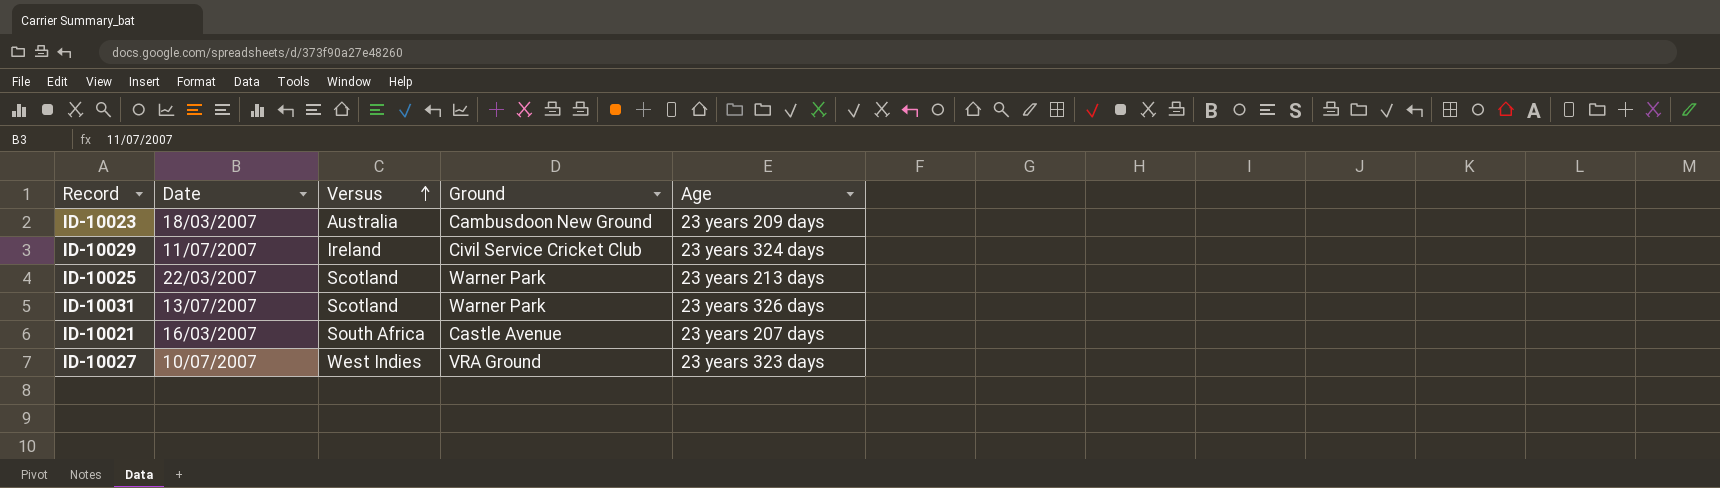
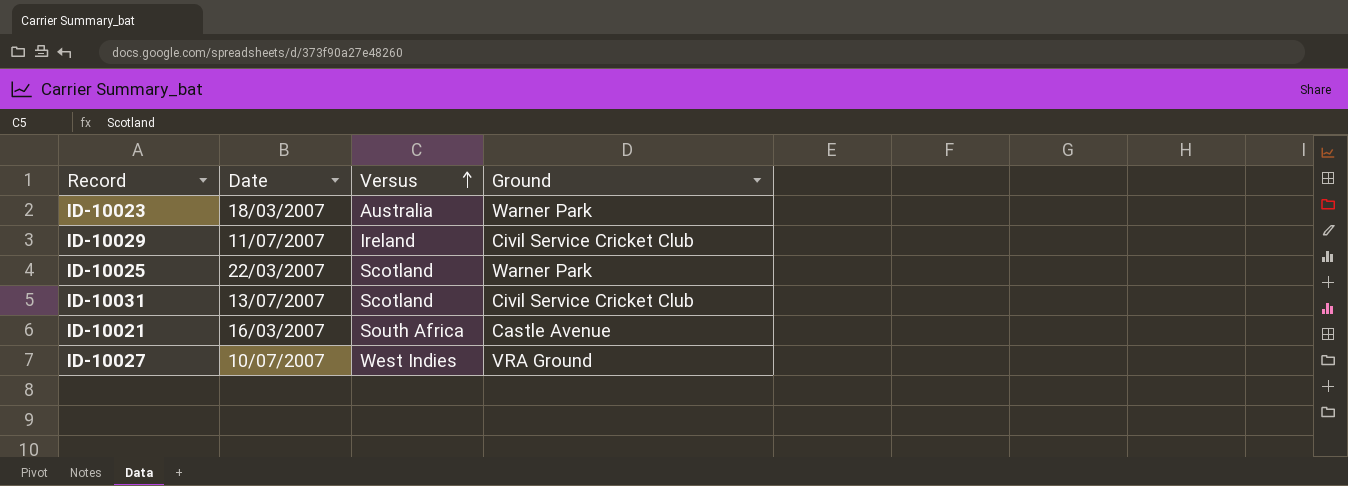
column Age | position: 5 -> none
ID-10023 | Ground: Cambusdoon New Ground -> Warner Park
ID-10031 | Ground: Warner Park -> Civil Service Cricket Club

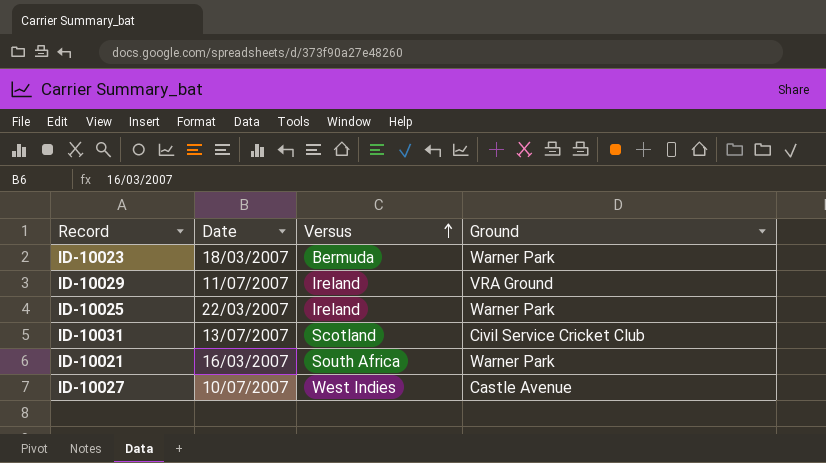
ID-10023 | Versus: Australia -> Bermuda
ID-10029 | Ground: Civil Service Cricket Club -> VRA Ground
ID-10025 | Versus: Scotland -> Ireland
ID-10021 | Ground: Castle Avenue -> Warner Park
ID-10027 | Ground: VRA Ground -> Castle Avenue

